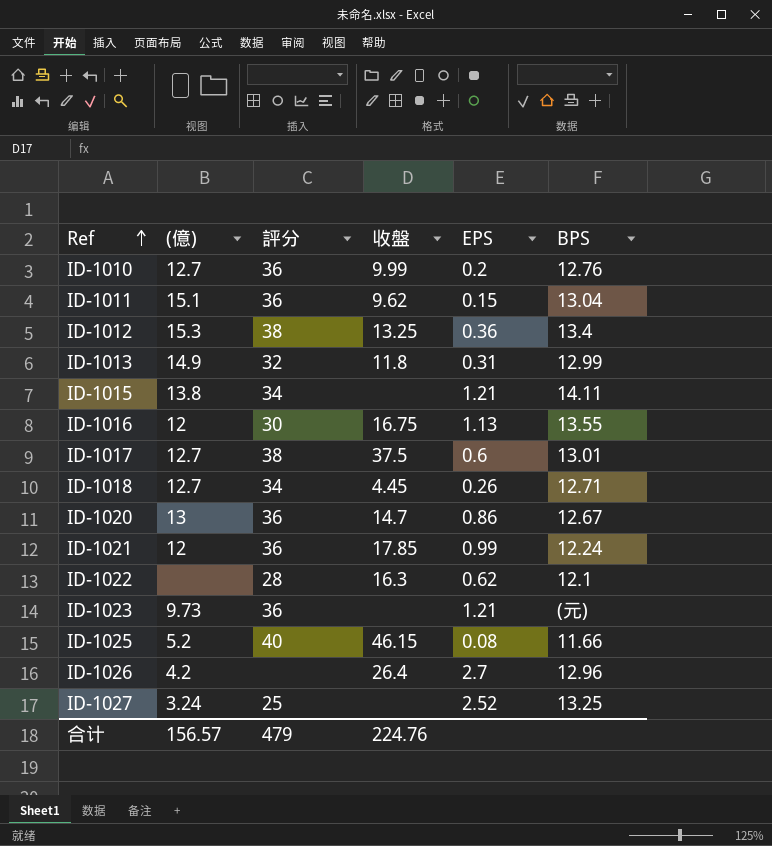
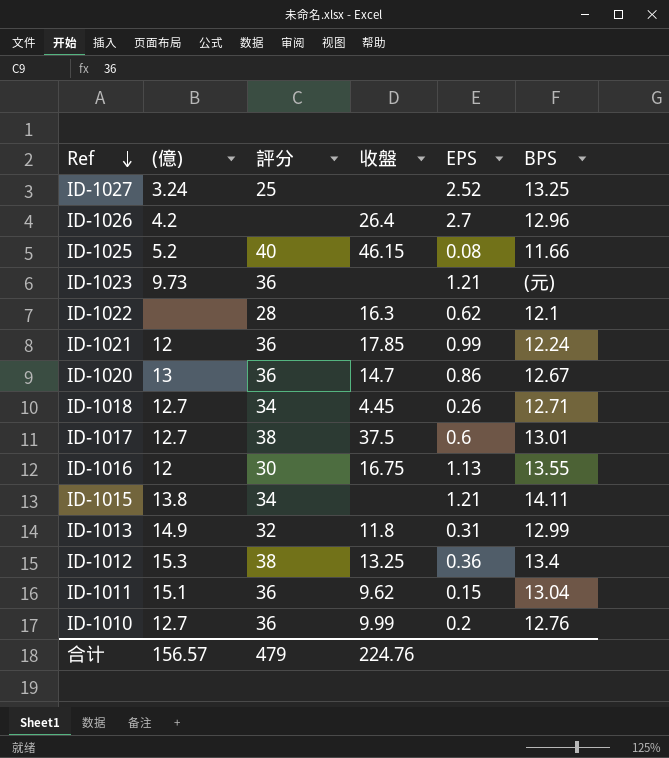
row order: Ref ascending -> Ref descending

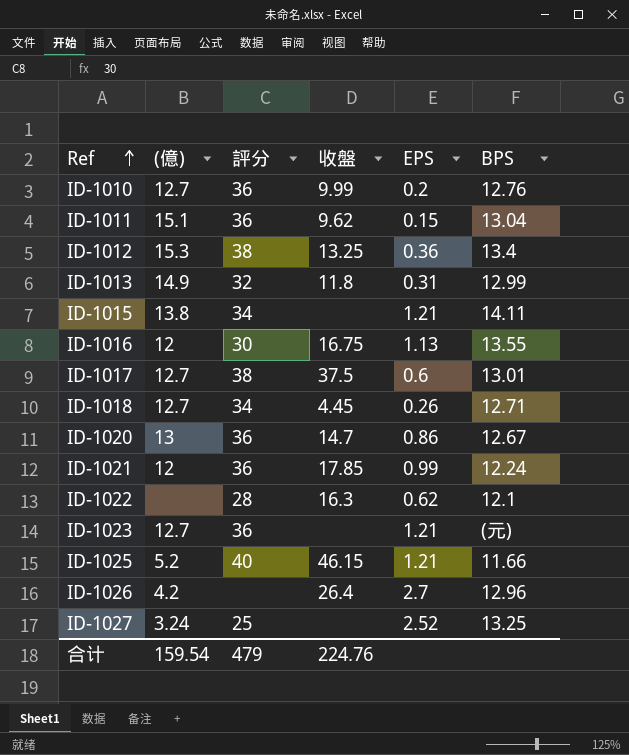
row order: Ref descending -> Ref ascending
ID-1023 | (億): 9.73 -> 12.7
ID-1025 | EPS: 0.08 -> 1.21
合计 | (億): 156.57 -> 159.54

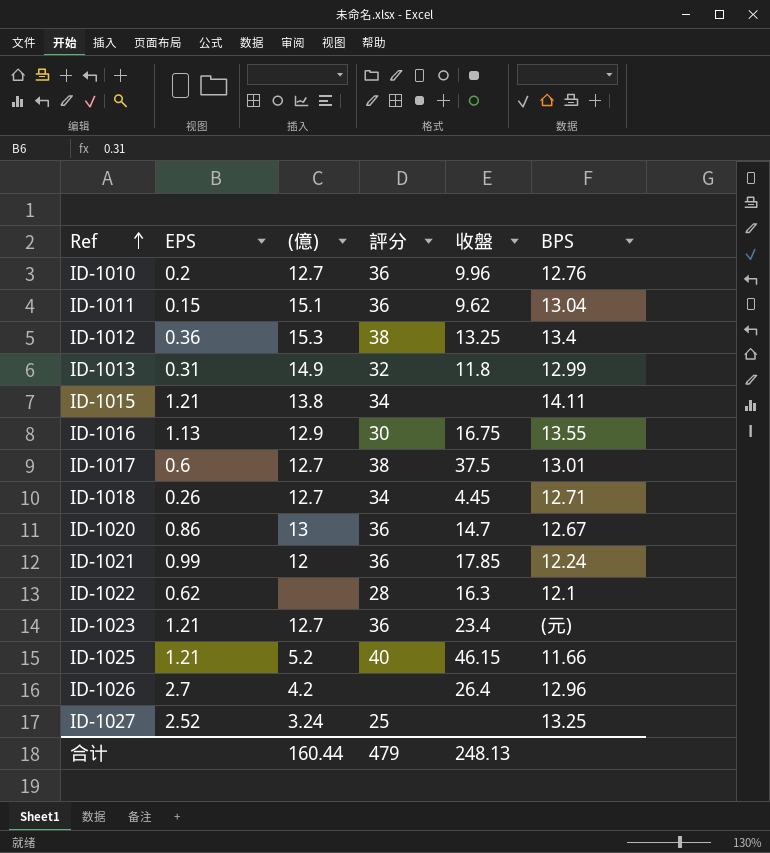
column EPS | position: 5 -> 2
ID-1010 | 收盤: 9.99 -> 9.96
ID-1016 | (億): 12 -> 12.9
ID-1023 | 收盤: none -> 23.4
合计 | (億): 159.54 -> 160.44
合计 | 收盤: 224.76 -> 248.13

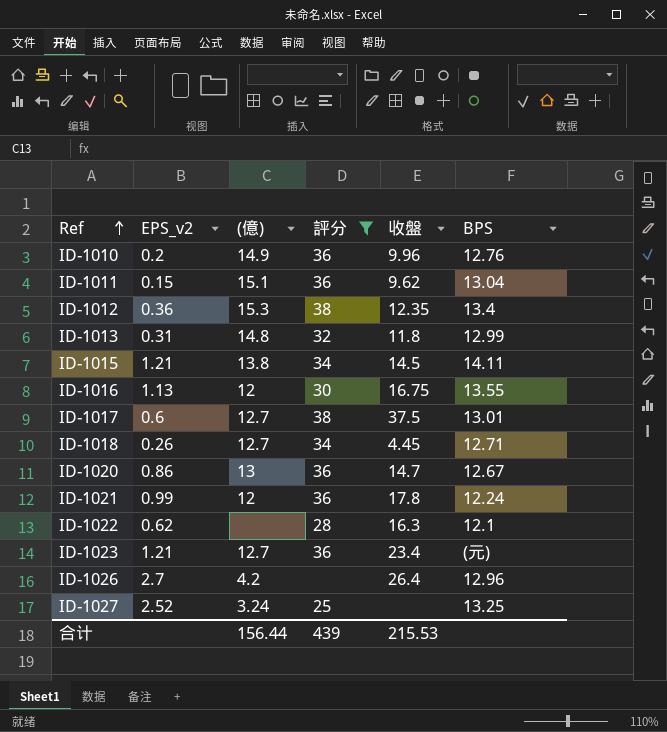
filter: none -> 評分 != 40
column name: EPS -> EPS_v2
ID-1010 | (億): 12.7 -> 14.9
ID-1012 | 收盤: 13.25 -> 12.35
ID-1013 | (億): 14.9 -> 14.8
ID-1015 | 收盤: none -> 14.5
ID-1016 | (億): 12.9 -> 12
ID-1021 | 收盤: 17.85 -> 17.8
合计 | (億): 160.44 -> 156.44
合计 | 評分: 479 -> 439
合计 | 收盤: 248.13 -> 215.53

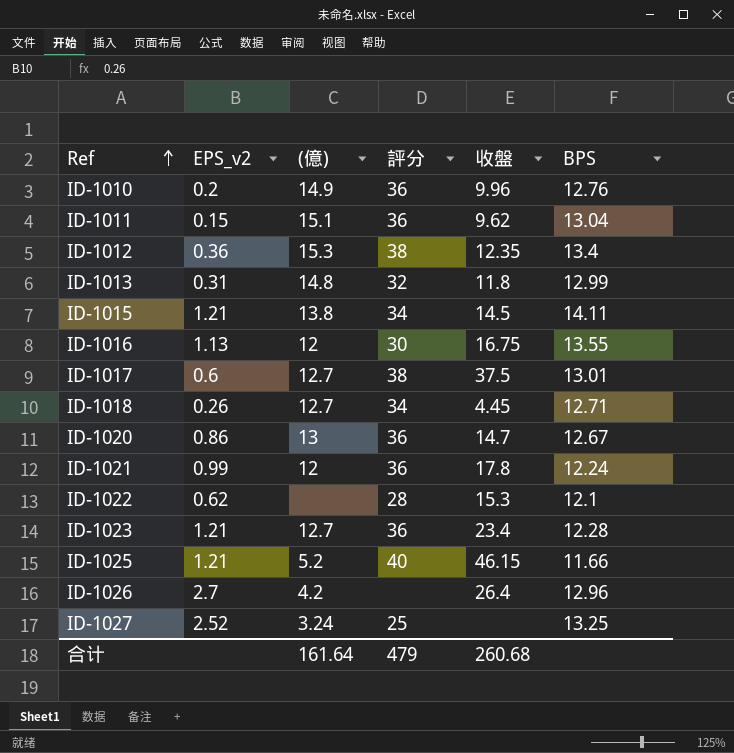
filter: 評分 != 40 -> none
ID-1022 | 收盤: 16.3 -> 15.3
ID-1023 | BPS: (元) -> 12.28
合计 | (億): 156.44 -> 161.64
合计 | 評分: 439 -> 479
合计 | 收盤: 215.53 -> 260.68

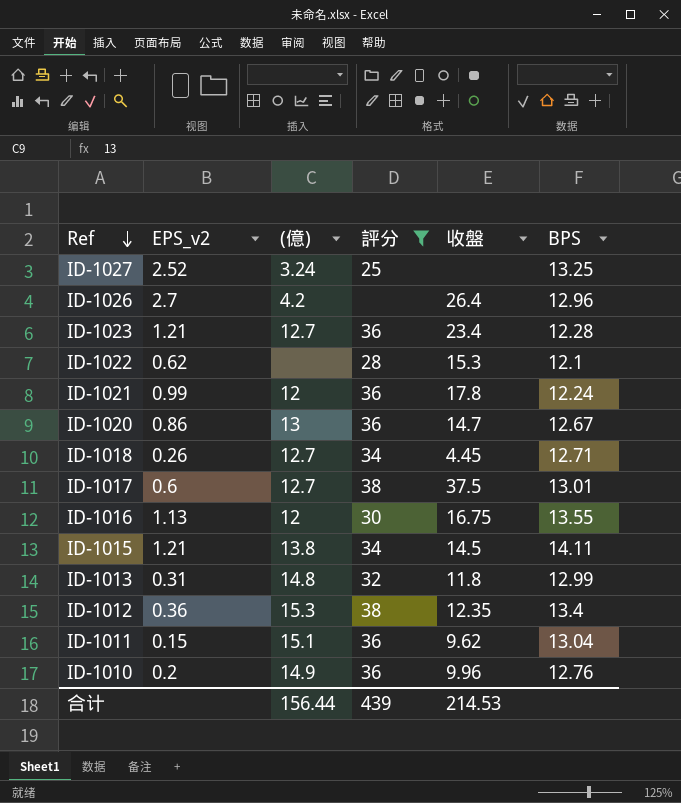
filter: none -> 評分 != 40
row order: Ref ascending -> Ref descending
合计 | (億): 161.64 -> 156.44
合计 | 評分: 479 -> 439
合计 | 收盤: 260.68 -> 214.53

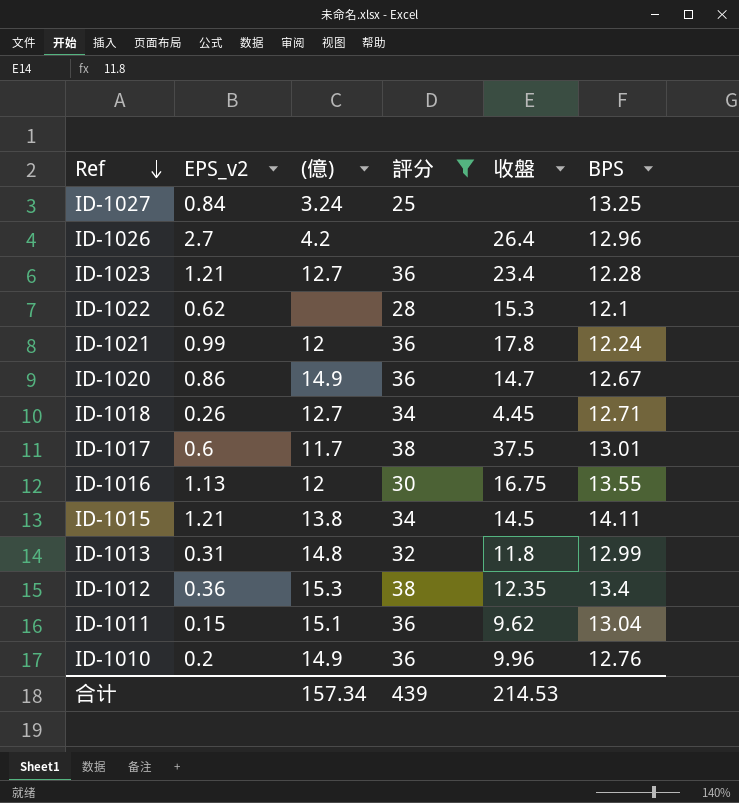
ID-1027 | EPS_v2: 2.52 -> 0.84
ID-1020 | (億): 13 -> 14.9
ID-1017 | (億): 12.7 -> 11.7
合计 | (億): 156.44 -> 157.34

